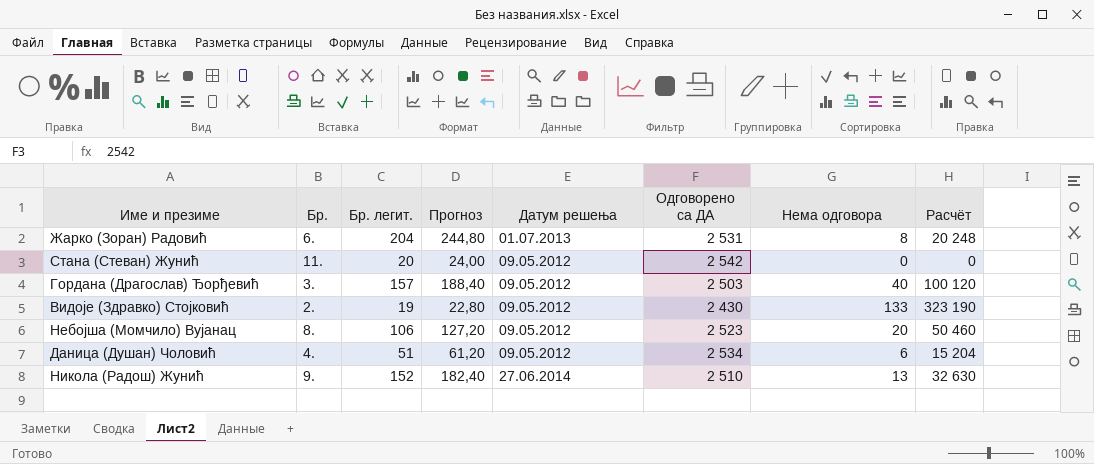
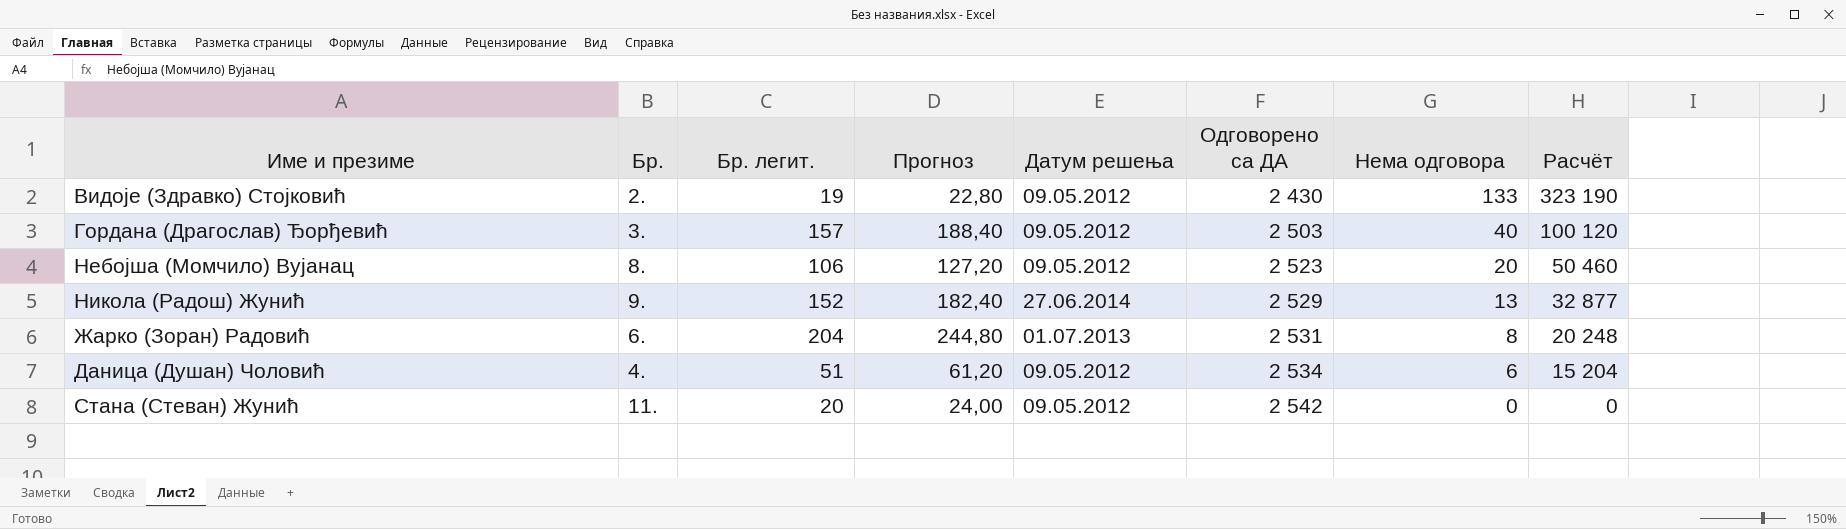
row order: none -> Одговорено са ДА ascending
Никола (Радош) Жунић | Одговорено са ДА: 2 510 -> 2 529
Никола (Радош) Жунић | Расчёт: 32 630 -> 32 877

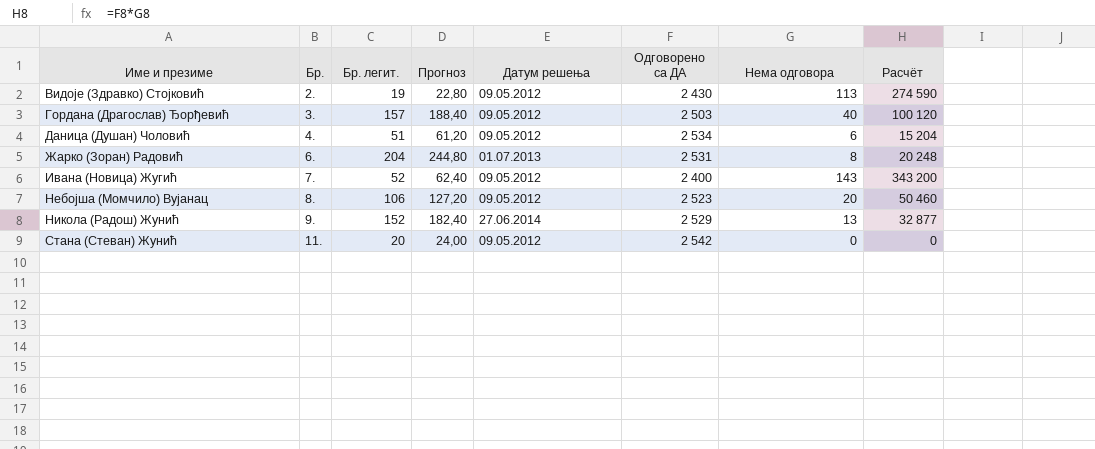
row order: Одговорено са ДА ascending -> Име и презиме ascending
Видоје (Здравко) Стојковић | Нема одговора: 133 -> 113
Видоје (Здравко) Стојковић | Расчёт: 323 190 -> 274 590
row Ивана (Новица) Жугић: none -> 7. | 52 | 62,40 | 09.05.2012 | 2 400 | 143 | 343 200

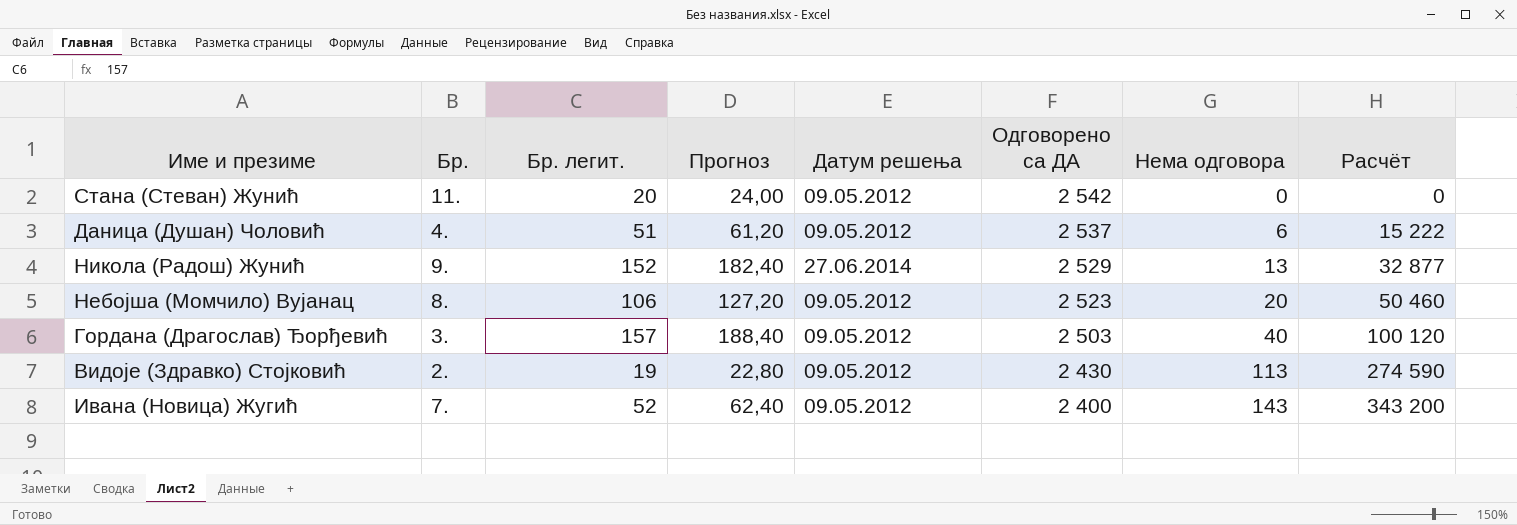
row order: Име и презиме ascending -> Одговорено са ДА descending
row Жарко (Зоран) Радовић: 6. | 204 | 244,80 | 01.07.2013 | 2 531 | 8 | 20 248 -> none
Даница (Душан) Чоловић | Одговорено са ДА: 2 534 -> 2 537
Даница (Душан) Чоловић | Расчёт: 15 204 -> 15 222

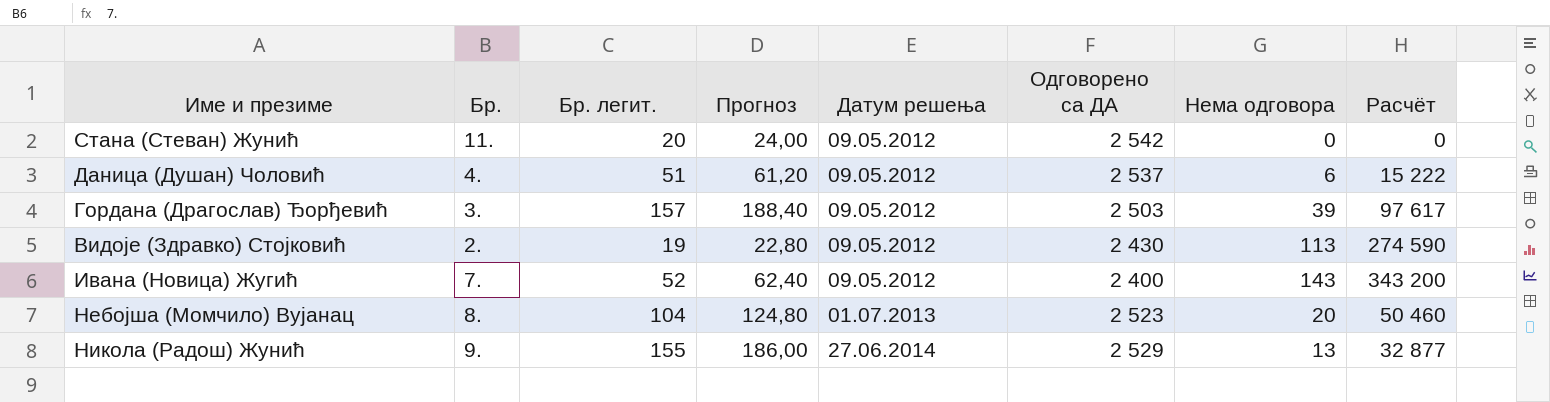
row order: Одговорено са ДА descending -> Датум решења ascending
Гордана (Драгослав) Ђорђевић | Нема одговора: 40 -> 39
Гордана (Драгослав) Ђорђевић | Расчёт: 100 120 -> 97 617
Небојша (Момчило) Вујанац | Бр. легит.: 106 -> 104
Небојша (Момчило) Вујанац | Прогноз: 127,20 -> 124,80
Небојша (Момчило) Вујанац | Датум решења: 09.05.2012 -> 01.07.2013
Никола (Радош) Жунић | Бр. легит.: 152 -> 155
Никола (Радош) Жунић | Прогноз: 182,40 -> 186,00

